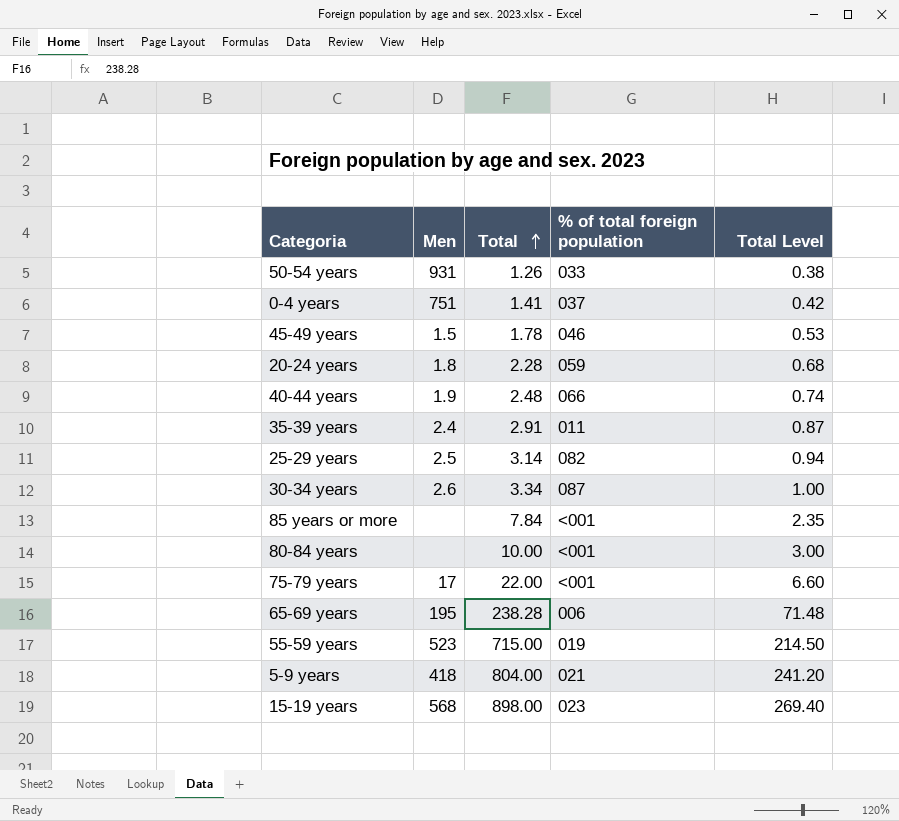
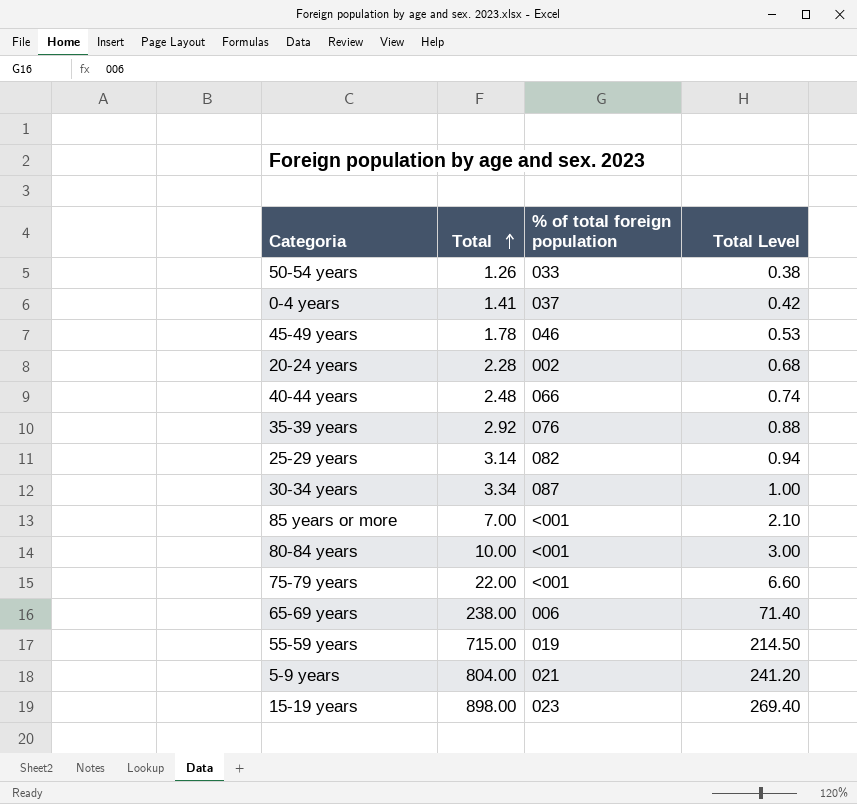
column Men | position: 2 -> none
20-24 years | % of total foreign population: 059 -> 002
35-39 years | Total: 2.91 -> 2.92
35-39 years | % of total foreign population: 011 -> 076
35-39 years | Total Level: 0.87 -> 0.88
85 years or more | Total: 7.84 -> 7.00
85 years or more | Total Level: 2.35 -> 2.10
65-69 years | Total: 238.28 -> 238.00
65-69 years | Total Level: 71.48 -> 71.40

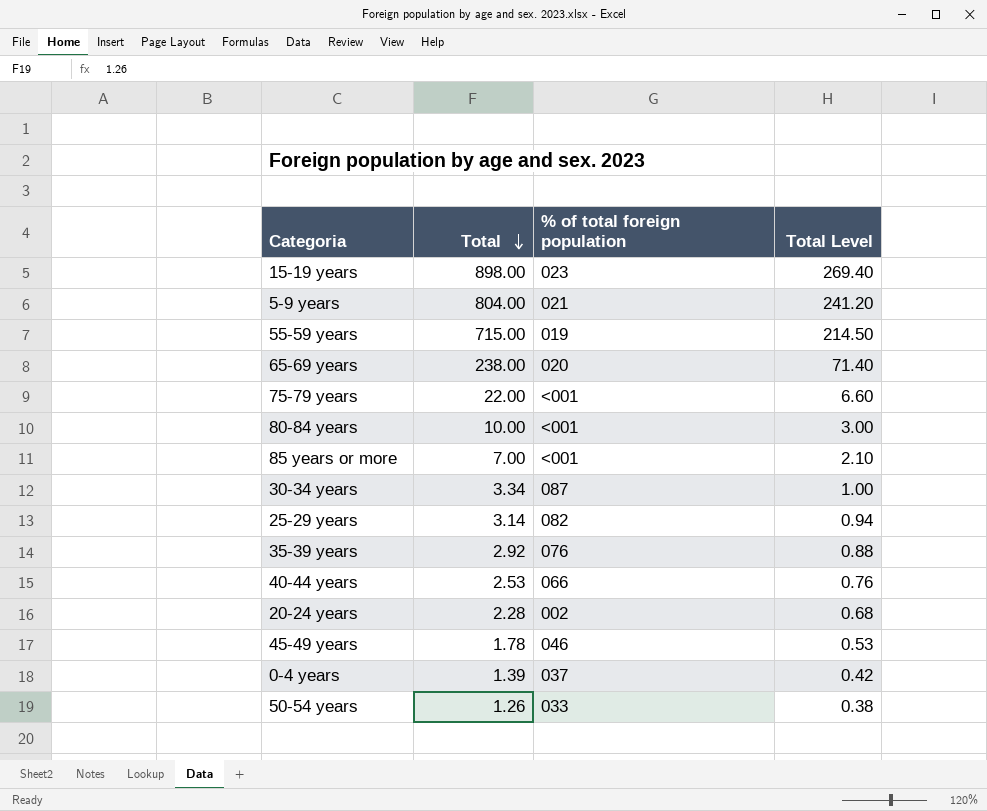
row order: Total ascending -> Total descending
65-69 years | % of total foreign population: 006 -> 020
40-44 years | Total: 2.48 -> 2.53
40-44 years | Total Level: 0.74 -> 0.76
0-4 years | Total: 1.41 -> 1.39

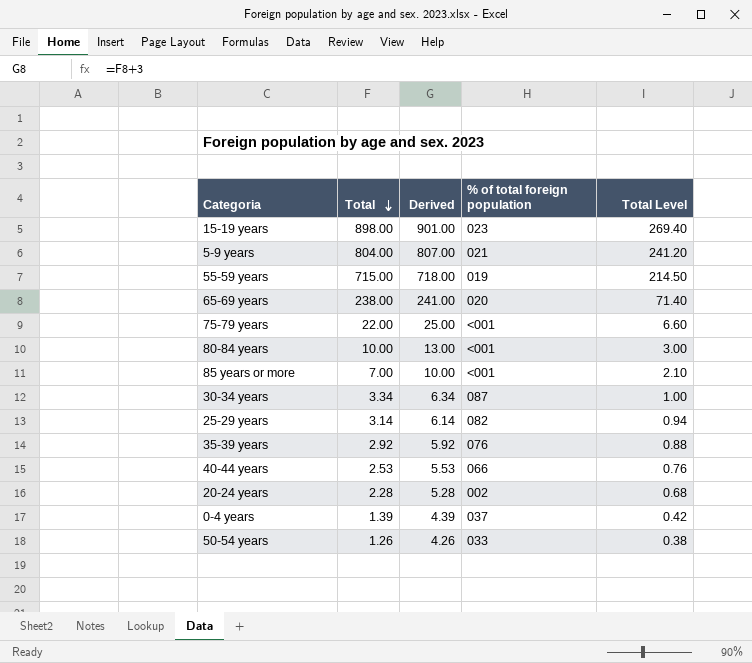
column Derived | formula: none -> [Total] + 3
row 45-49 years: 1.78 | 046 | 0.53 -> none

